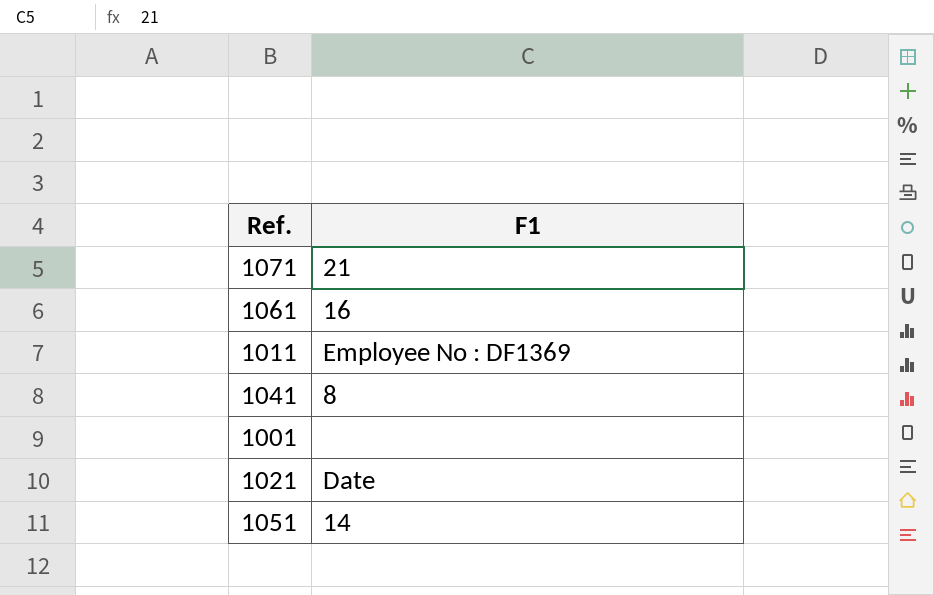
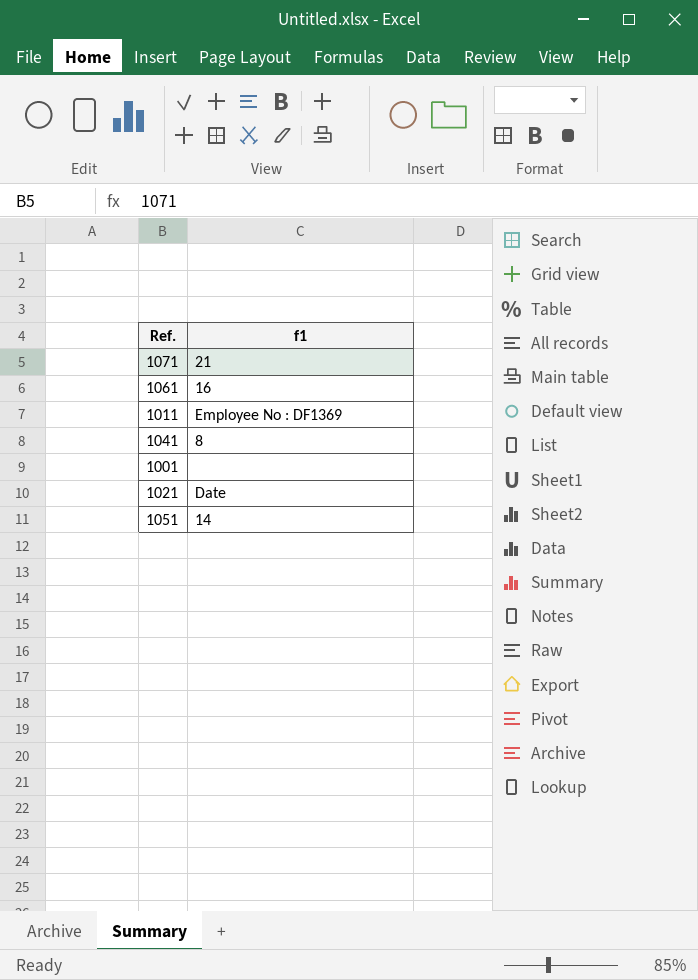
column name: F1 -> f1

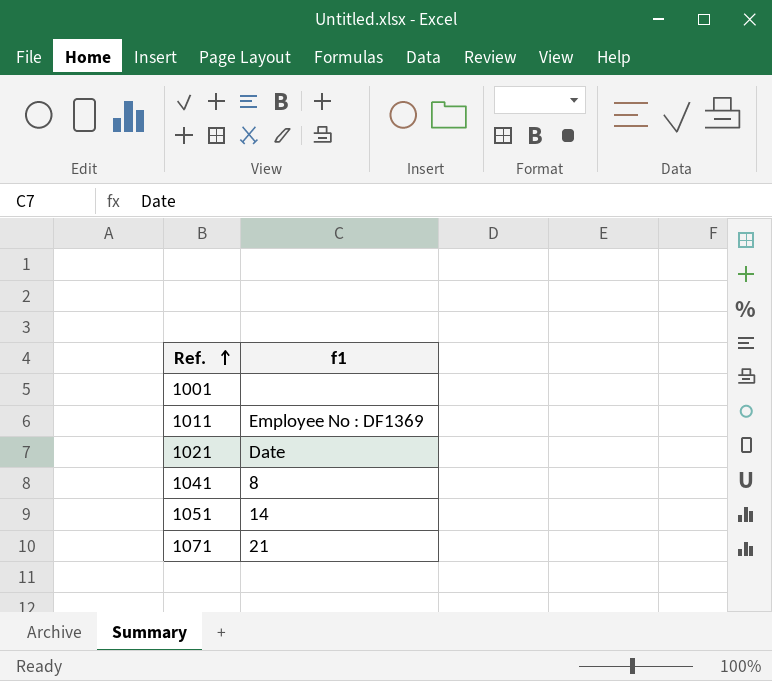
row order: none -> Ref. ascending
row 1061: 16 -> none

